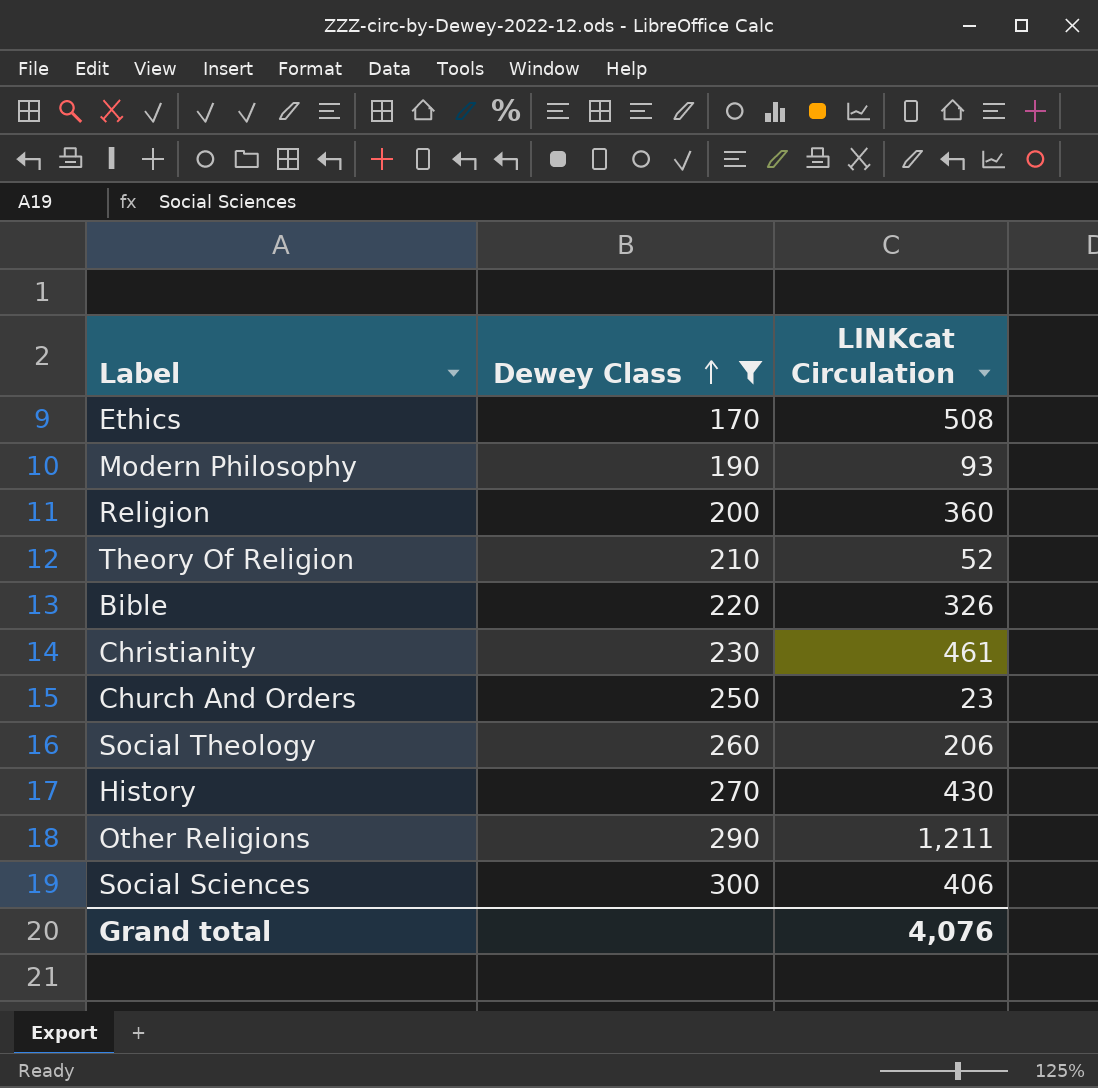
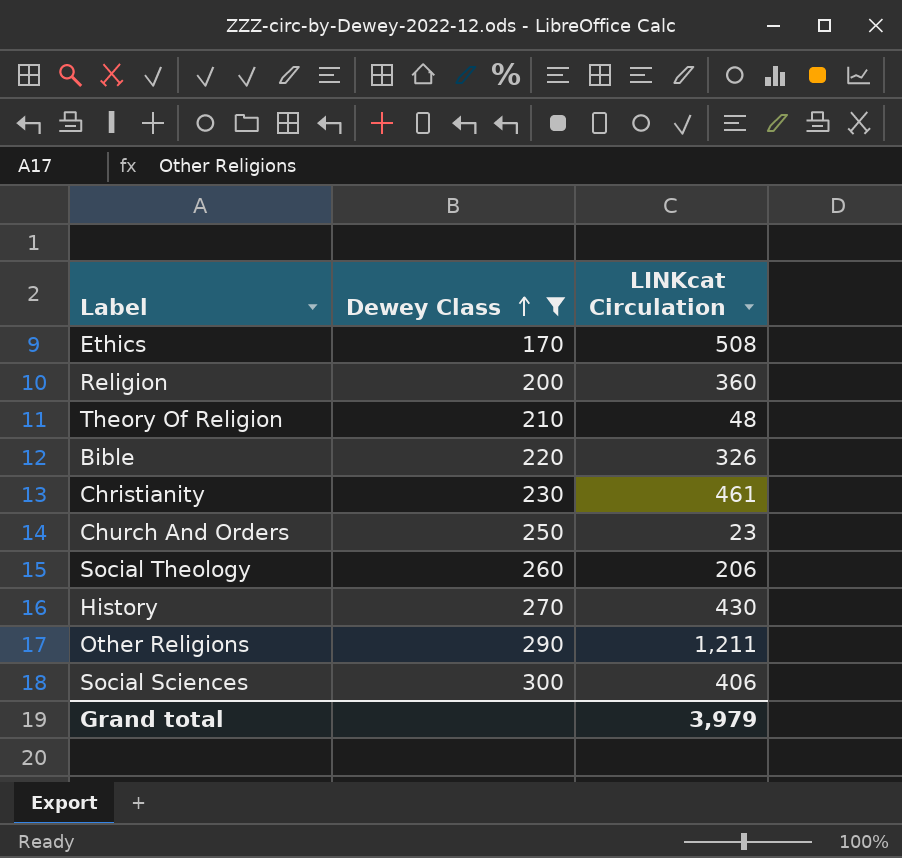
row Modern Philosophy: 190 | 93 -> none
Theory Of Religion | LINKcat Circulation: 52 -> 48
Grand total | LINKcat Circulation: 4,076 -> 3,979

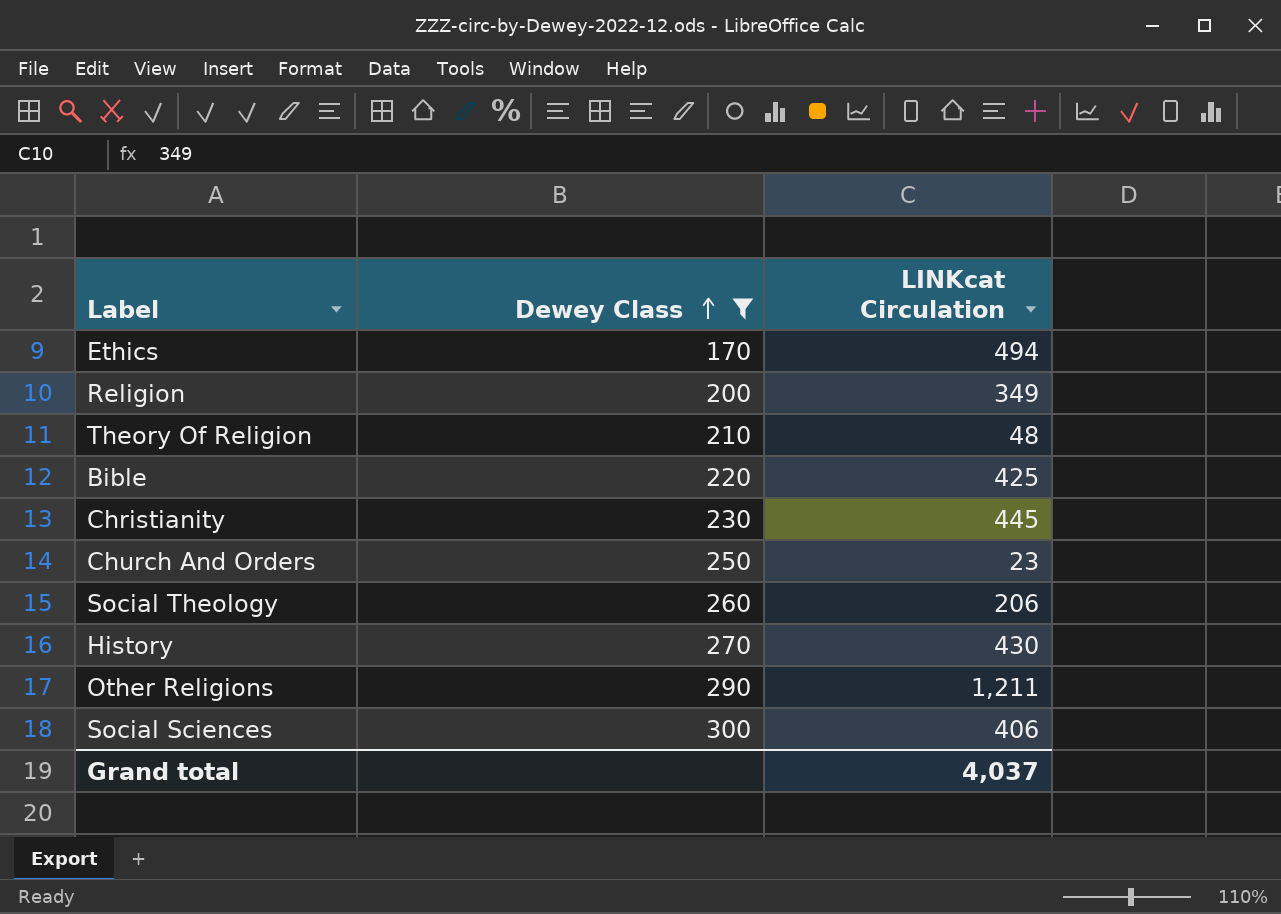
Ethics | LINKcat Circulation: 508 -> 494
Religion | LINKcat Circulation: 360 -> 349
Bible | LINKcat Circulation: 326 -> 425
Christianity | LINKcat Circulation: 461 -> 445
Grand total | LINKcat Circulation: 3,979 -> 4,037

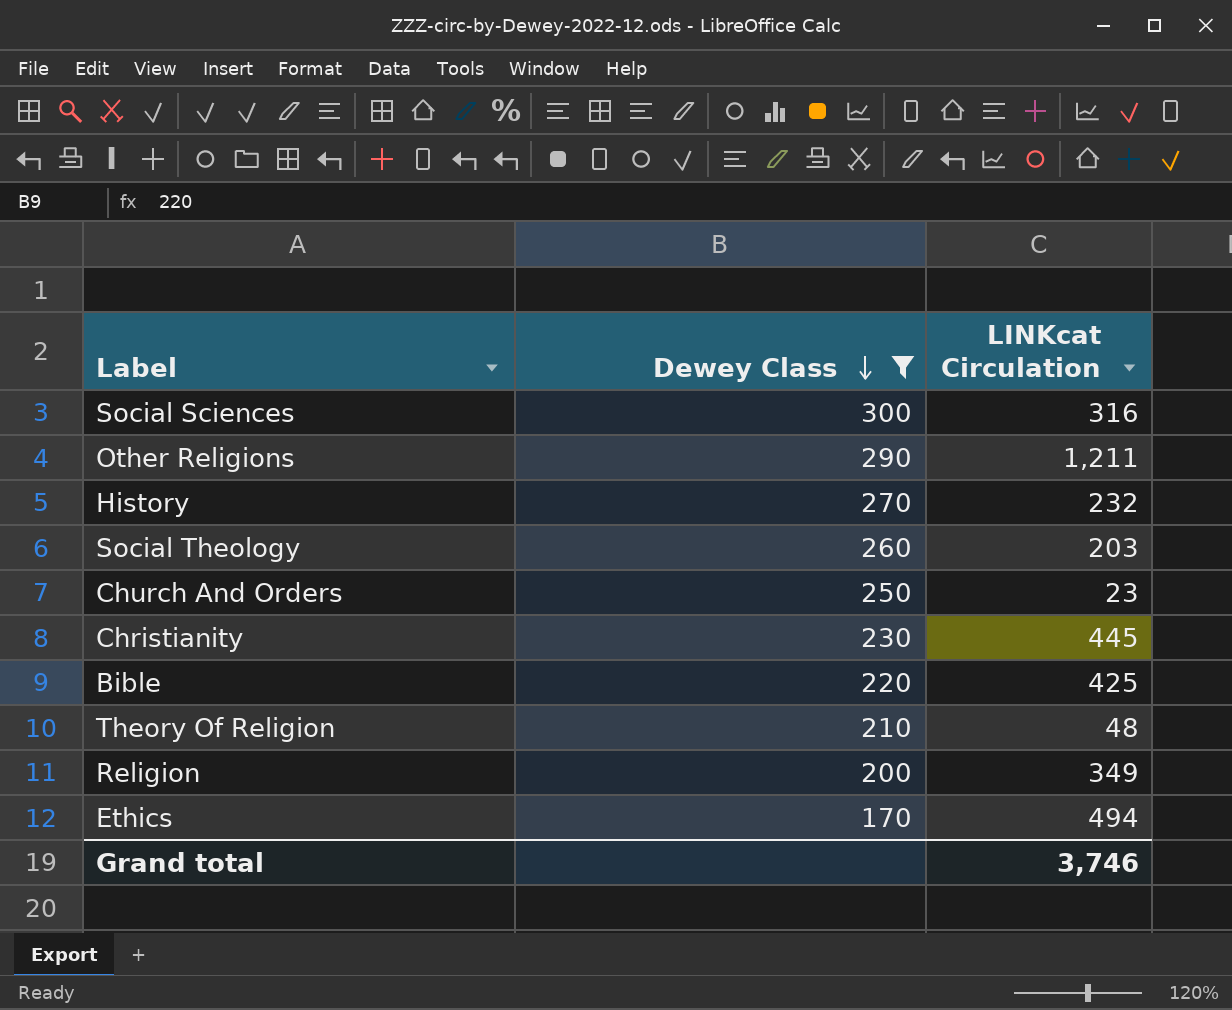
row order: Dewey Class ascending -> Dewey Class descending
Social Sciences | LINKcat Circulation: 406 -> 316
History | LINKcat Circulation: 430 -> 232
Social Theology | LINKcat Circulation: 206 -> 203
Grand total | LINKcat Circulation: 4,037 -> 3,746

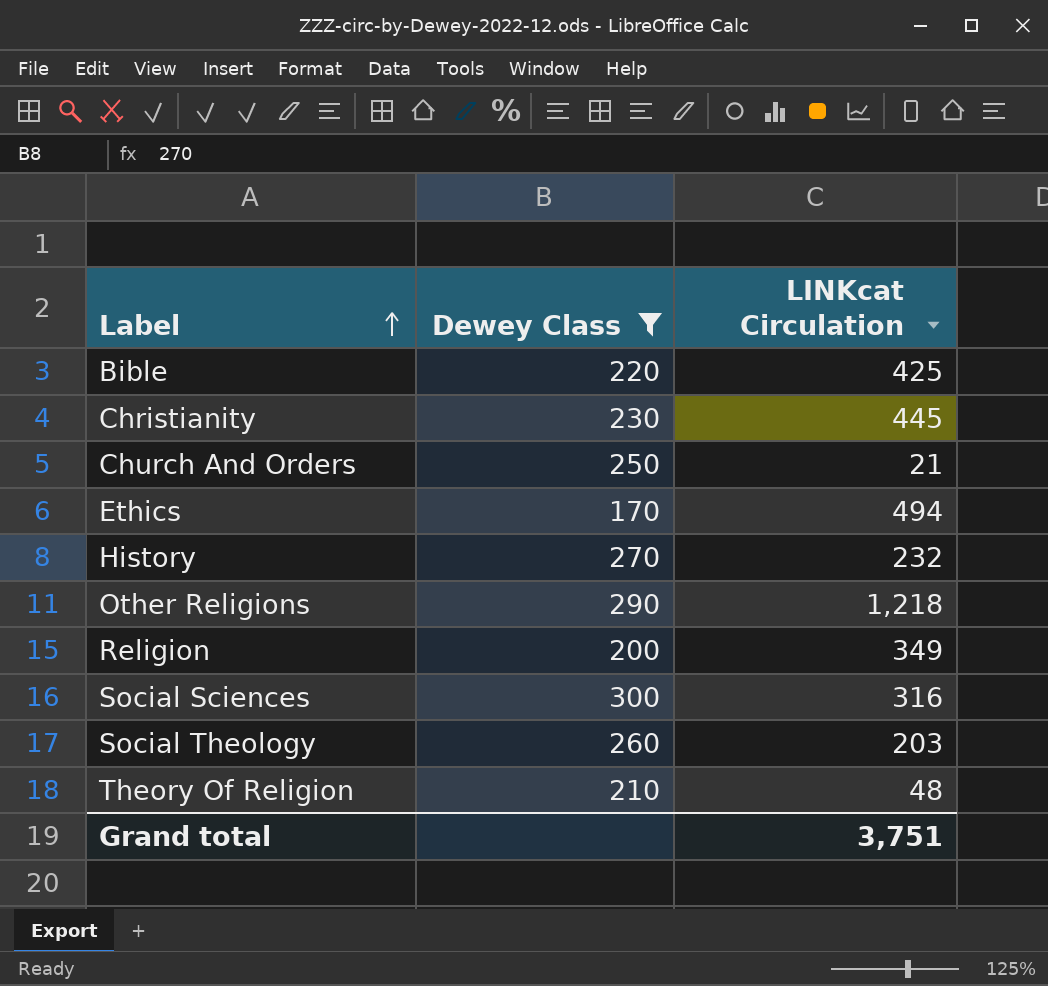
row order: Dewey Class descending -> Label ascending
Church And Orders | LINKcat Circulation: 23 -> 21
Other Religions | LINKcat Circulation: 1,211 -> 1,218
Grand total | LINKcat Circulation: 3,746 -> 3,751

